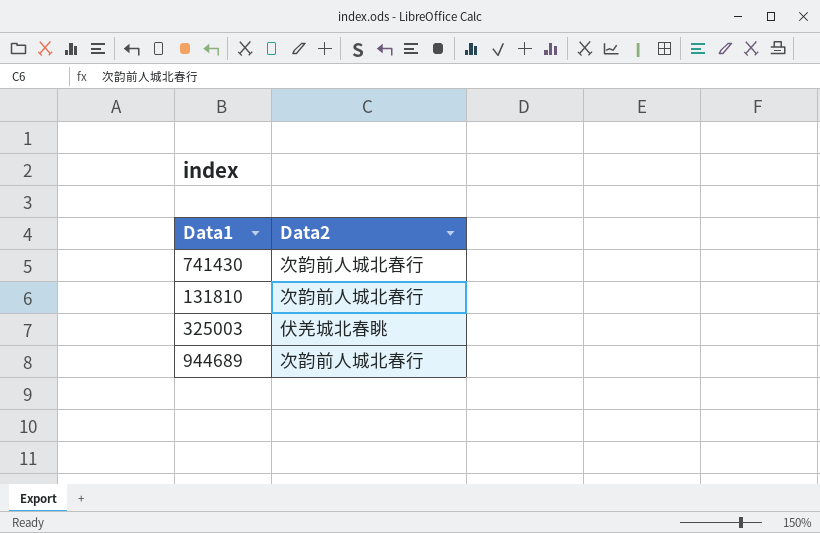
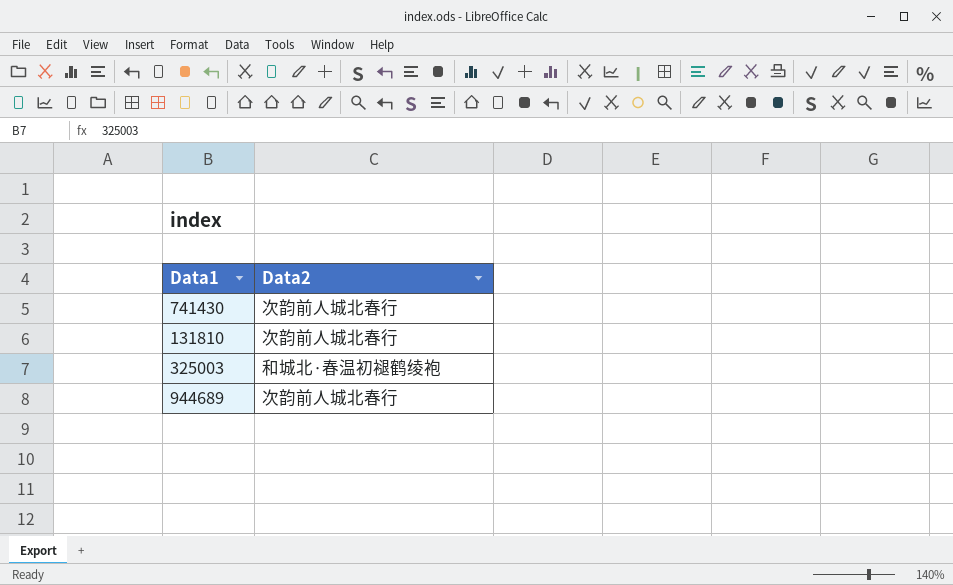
325003 | Data2: 伏羌城北春眺 -> 和城北·春温初褪鹤绫袍

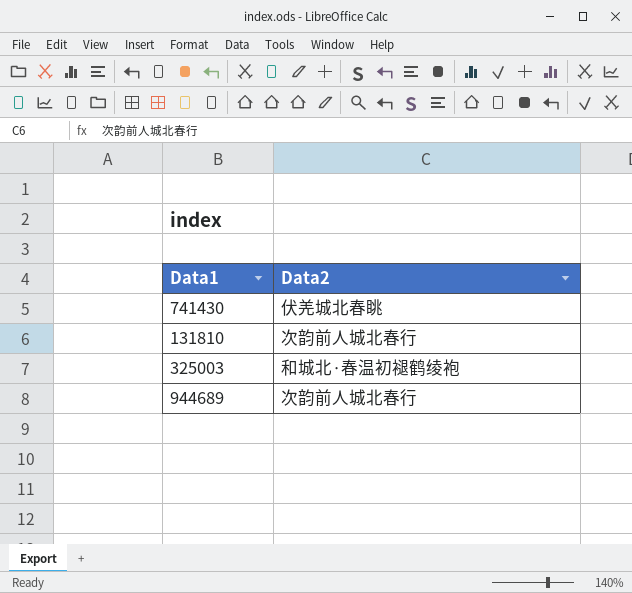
741430 | Data2: 次韵前人城北春行 -> 伏羌城北春眺

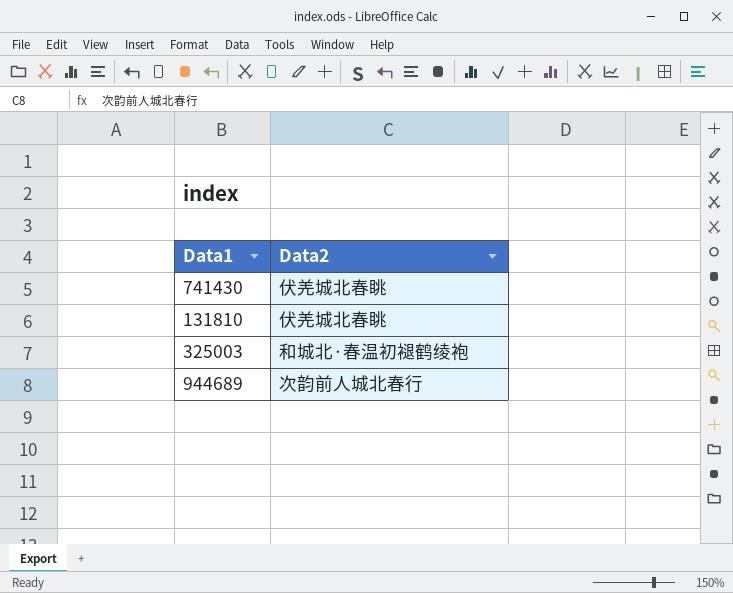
131810 | Data2: 次韵前人城北春行 -> 伏羌城北春眺

